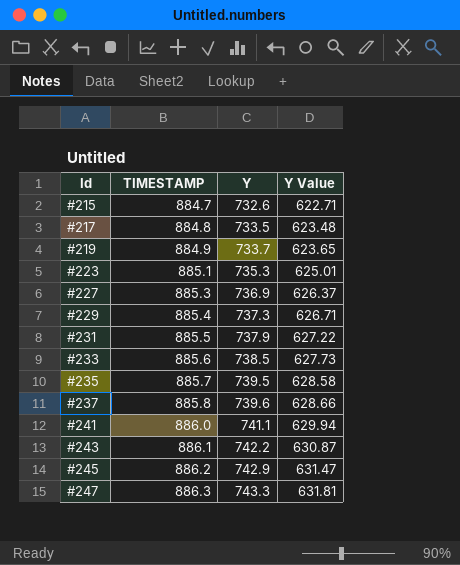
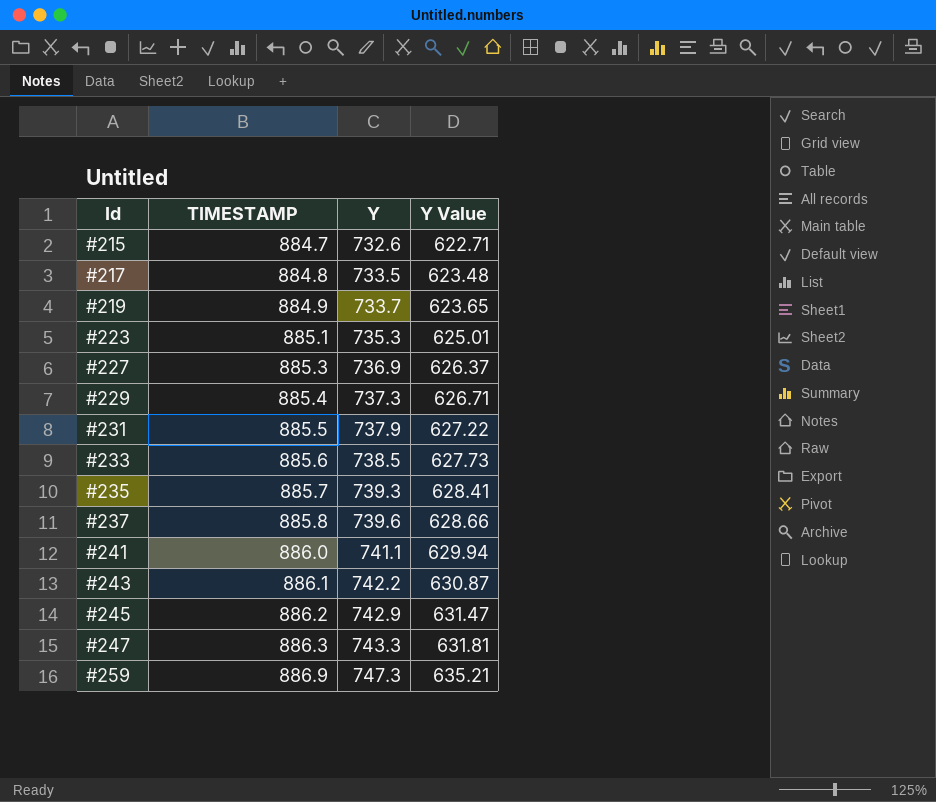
#235 | Y: 739.5 -> 739.3
#235 | Y Value: 628.58 -> 628.41
row #259: none -> 886.9 | 747.3 | 635.21

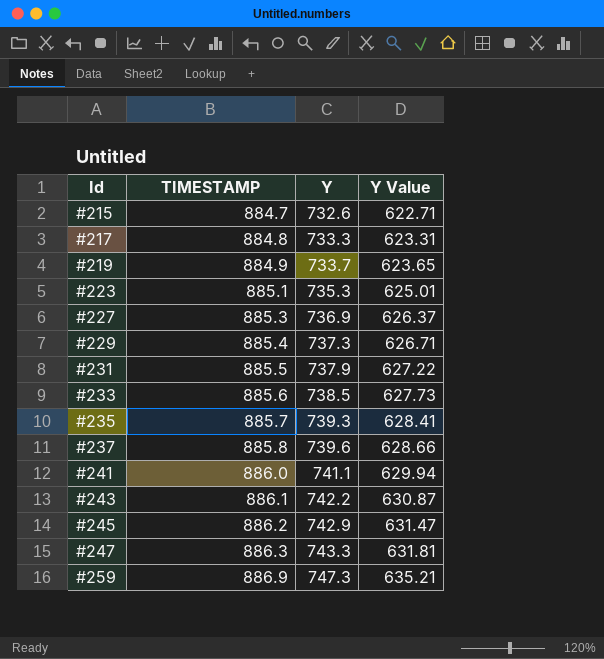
#217 | Y: 733.5 -> 733.3
#217 | Y Value: 623.48 -> 623.31

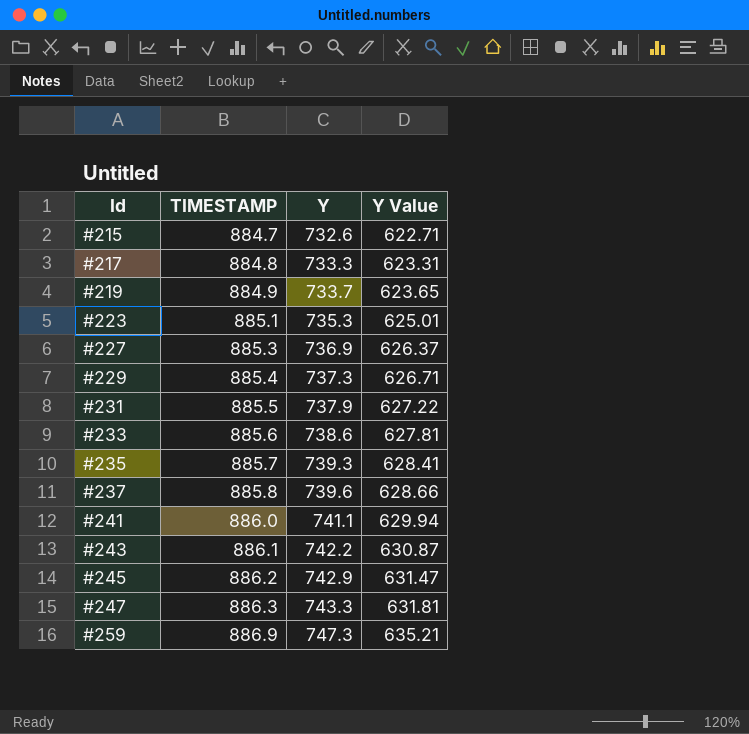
#233 | Y: 738.5 -> 738.6
#233 | Y Value: 627.73 -> 627.81

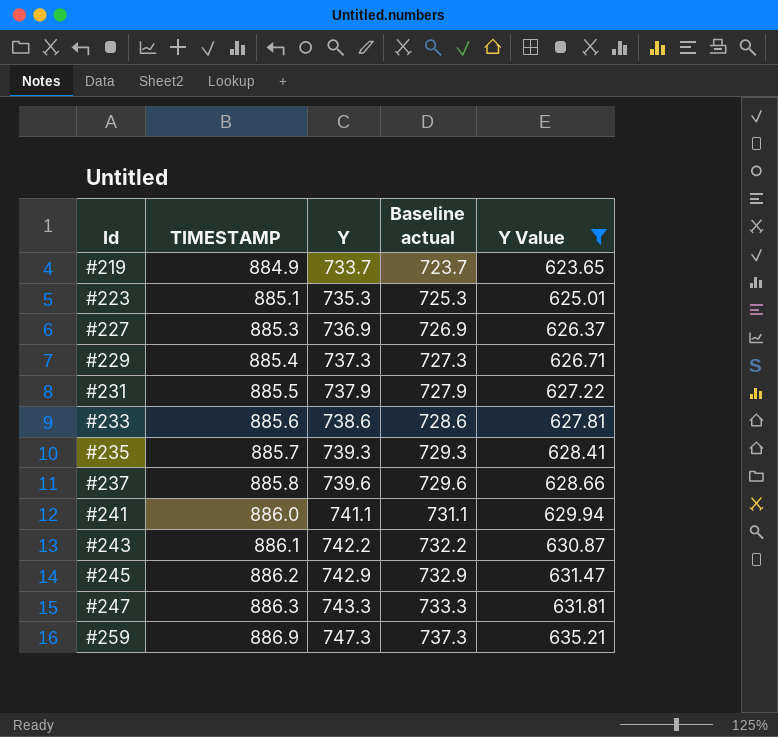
filter: none -> Y Value >= 623.65
column Baseline actual | formula: none -> [Y] - 10

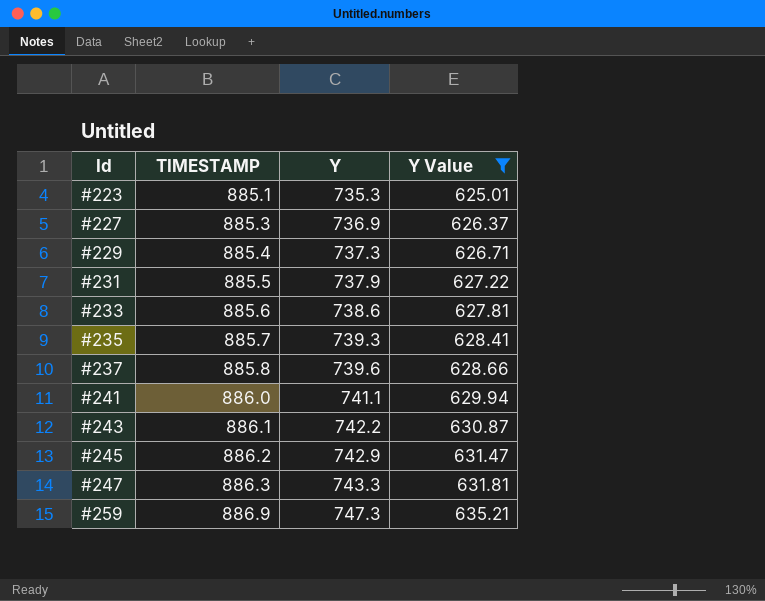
column Baseline actual | formula: [Y] - 10 -> none
row #219: 884.9 | 733.7 | 723.7 | 623.65 -> none

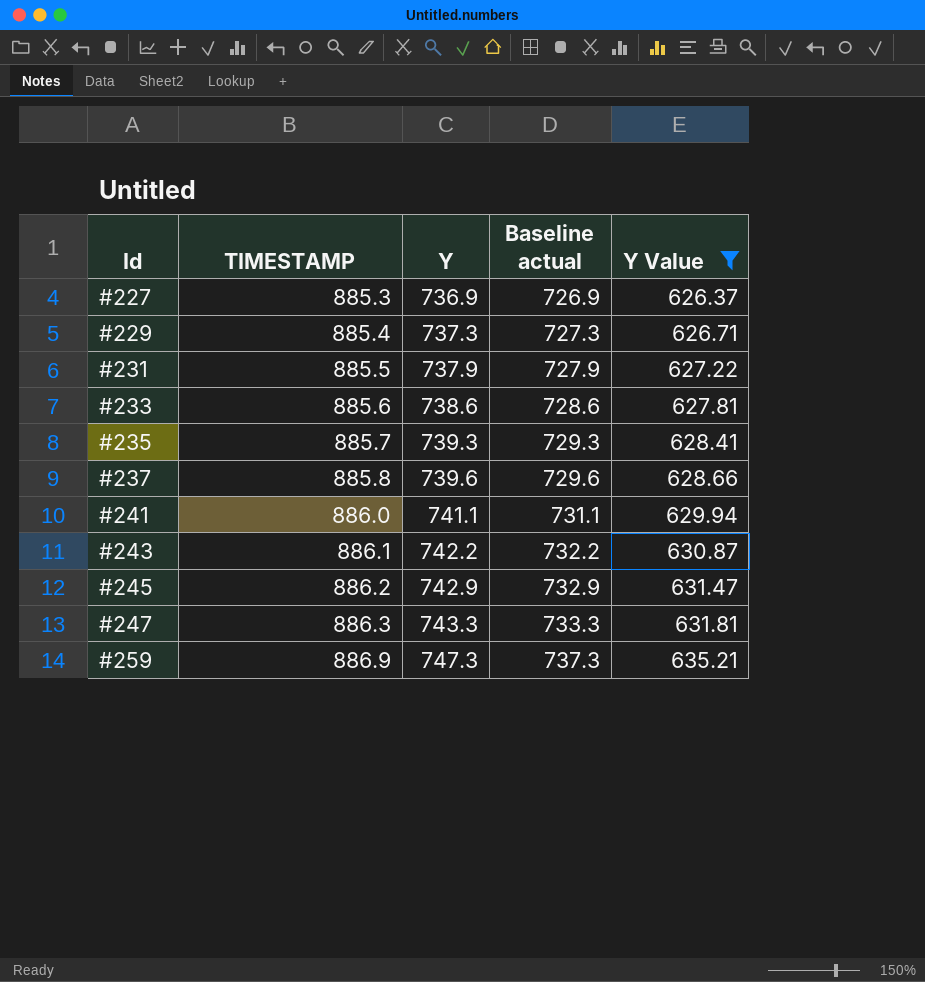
column Baseline actual | formula: none -> [Y] - 10
row #223: 885.1 | 735.3 | 625.01 -> none

